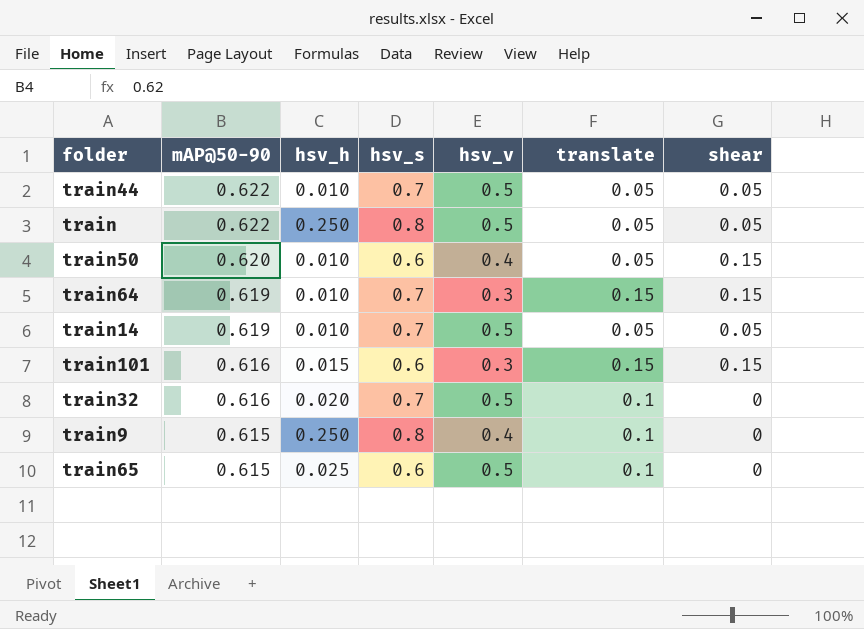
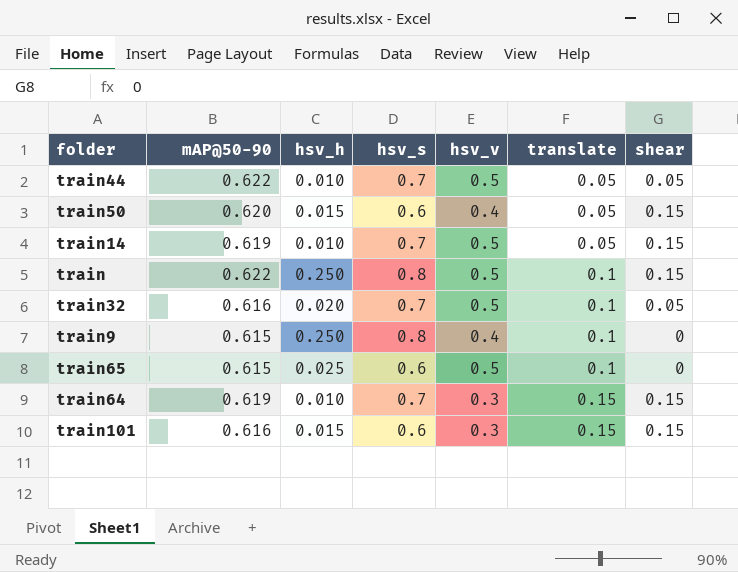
row order: mAP@50-90 descending -> translate ascending
train50 | hsv_h: 0.010 -> 0.015
train14 | shear: 0.05 -> 0.15
train | translate: 0.05 -> 0.1
train | shear: 0.05 -> 0.15
train32 | shear: 0 -> 0.05

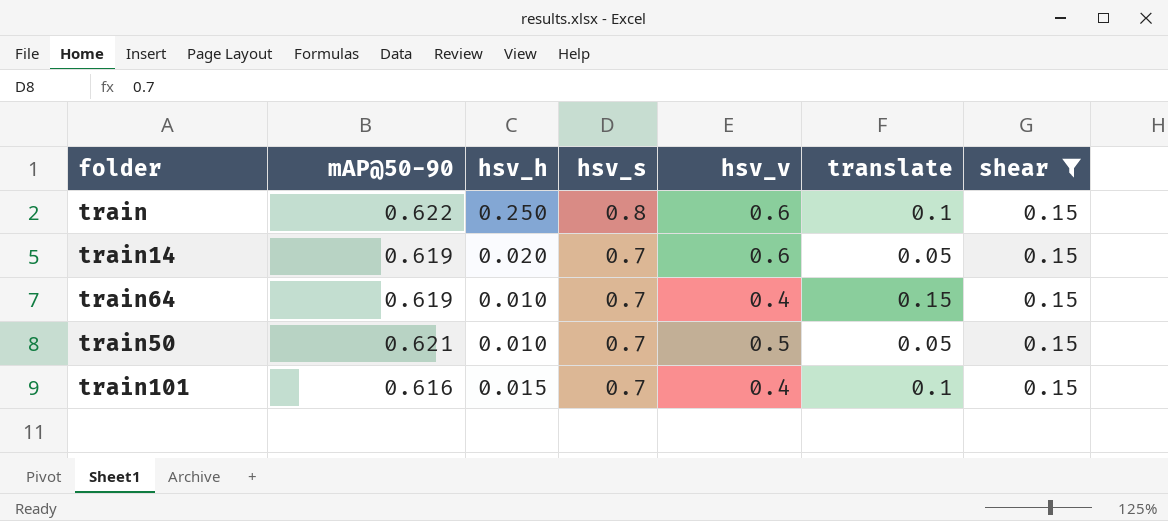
filter: none -> shear = 0.15
row order: translate ascending -> hsv_s descending
train | hsv_v: 0.5 -> 0.6
train14 | hsv_h: 0.010 -> 0.020
train14 | hsv_v: 0.5 -> 0.6
train64 | hsv_v: 0.3 -> 0.4
train50 | mAP@50-90: 0.620 -> 0.621
train50 | hsv_h: 0.015 -> 0.010
train50 | hsv_s: 0.6 -> 0.7
train50 | hsv_v: 0.4 -> 0.5
train101 | hsv_s: 0.6 -> 0.7
train101 | hsv_v: 0.3 -> 0.4
train101 | translate: 0.15 -> 0.1

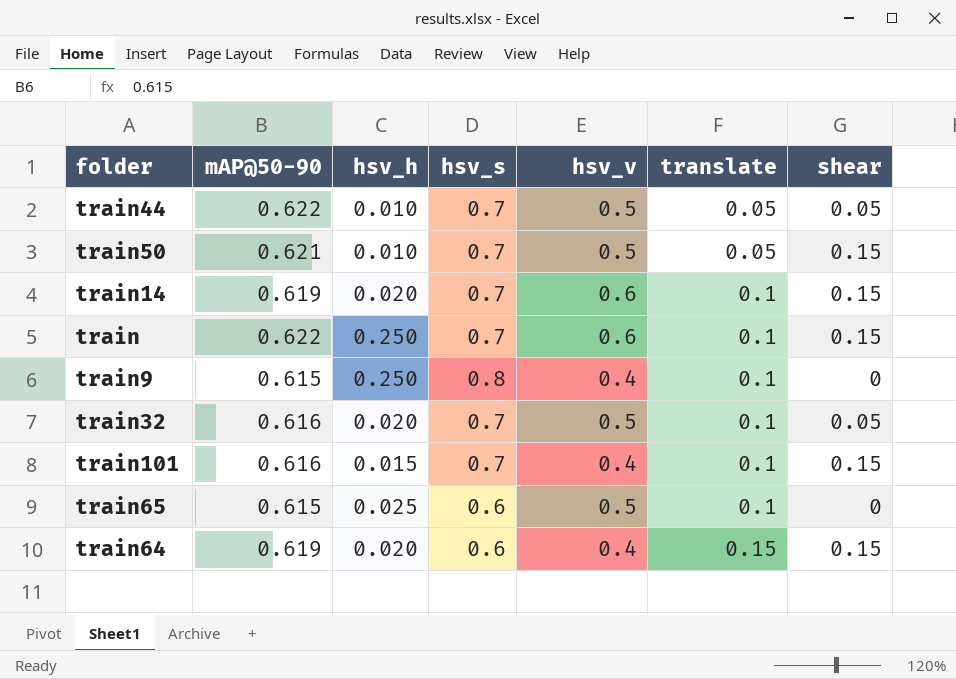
filter: shear = 0.15 -> none
row order: hsv_s descending -> translate ascending
train14 | translate: 0.05 -> 0.1
train | hsv_s: 0.8 -> 0.7
train64 | hsv_h: 0.010 -> 0.020
train64 | hsv_s: 0.7 -> 0.6

